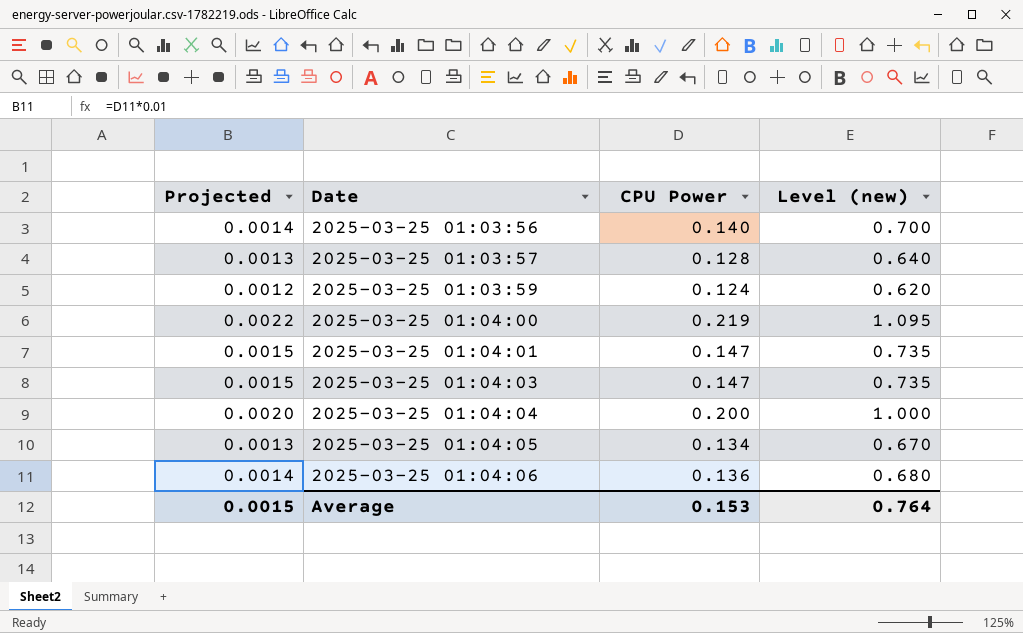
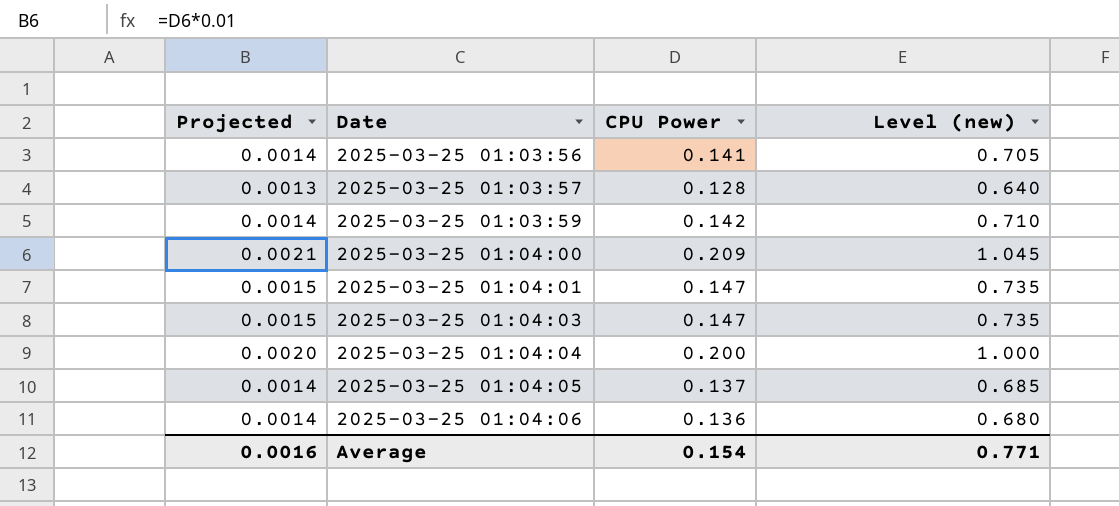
2025-03-25 01:03:56 | CPU Power: 0.140 -> 0.141
2025-03-25 01:03:56 | Level (new): 0.700 -> 0.705
2025-03-25 01:03:59 | Projected: 0.0012 -> 0.0014
2025-03-25 01:03:59 | CPU Power: 0.124 -> 0.142
2025-03-25 01:03:59 | Level (new): 0.620 -> 0.710
2025-03-25 01:04:00 | Projected: 0.0022 -> 0.0021
2025-03-25 01:04:00 | CPU Power: 0.219 -> 0.209
2025-03-25 01:04:00 | Level (new): 1.095 -> 1.045
2025-03-25 01:04:05 | Projected: 0.0013 -> 0.0014
2025-03-25 01:04:05 | CPU Power: 0.134 -> 0.137
2025-03-25 01:04:05 | Level (new): 0.670 -> 0.685
Average | Projected: 0.0015 -> 0.0016
Average | CPU Power: 0.153 -> 0.154
Average | Level (new): 0.764 -> 0.771

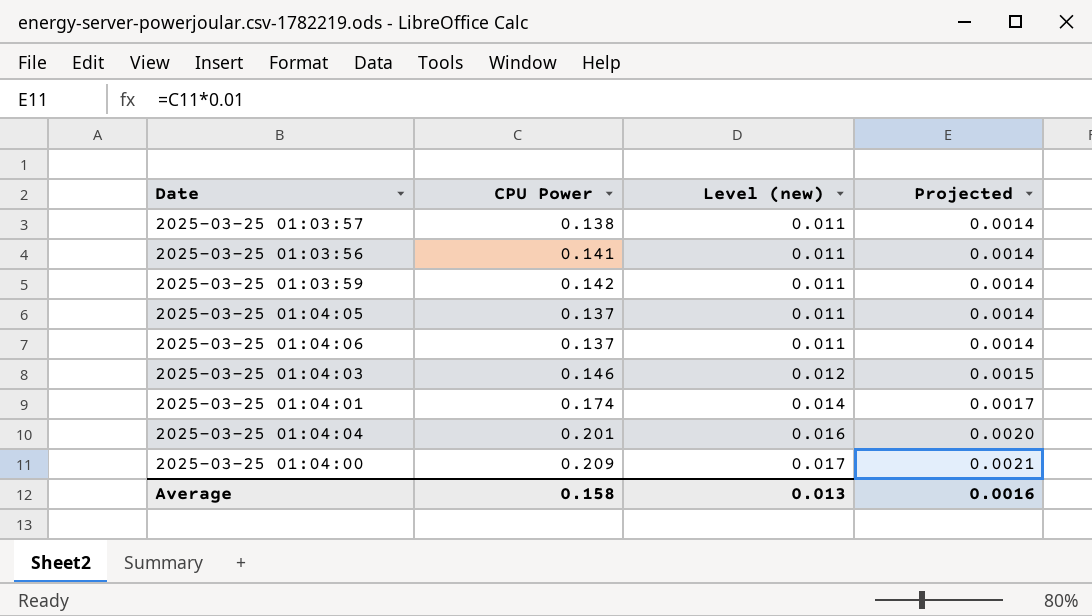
row order: Date ascending -> Level (new) ascending
column Level (new) | formula: [CPU Power] * 5 -> [CPU Power] * 0.08
column Projected | position: 1 -> 4
2025-03-25 01:03:57 | CPU Power: 0.128 -> 0.138
2025-03-25 01:03:57 | Projected: 0.0013 -> 0.0014
2025-03-25 01:04:06 | CPU Power: 0.136 -> 0.137
2025-03-25 01:04:03 | CPU Power: 0.147 -> 0.146
2025-03-25 01:04:01 | CPU Power: 0.147 -> 0.174
2025-03-25 01:04:01 | Projected: 0.0015 -> 0.0017
2025-03-25 01:04:04 | CPU Power: 0.200 -> 0.201
Average | CPU Power: 0.154 -> 0.158
Average | Level (new): 0.771 -> 0.013

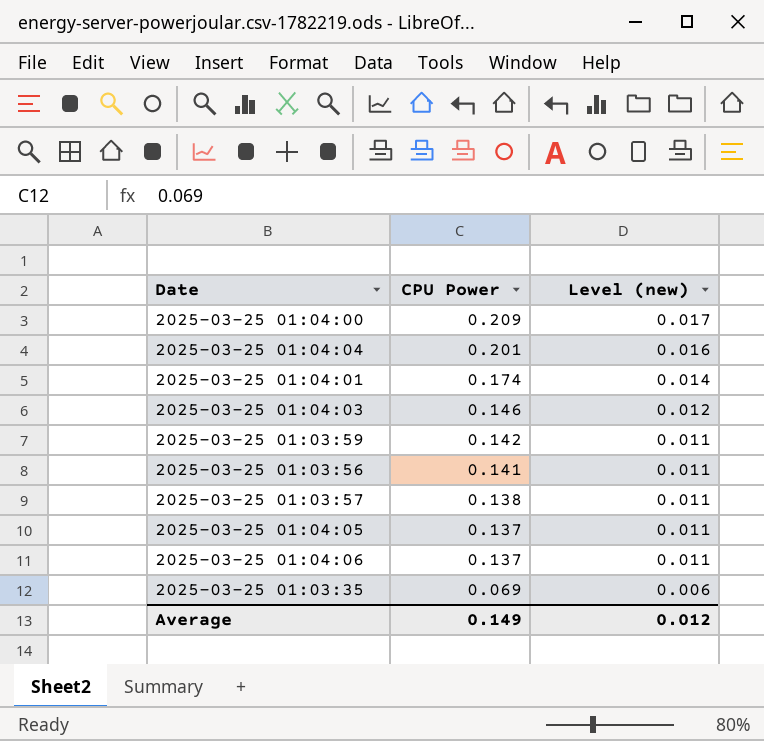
row order: Level (new) ascending -> CPU Power descending
column Projected | formula: [CPU Power] * 0.01 -> none
row 2025-03-25 01:03:35: none -> 0.069 | 0.006
Average | CPU Power: 0.158 -> 0.149
Average | Level (new): 0.013 -> 0.012

